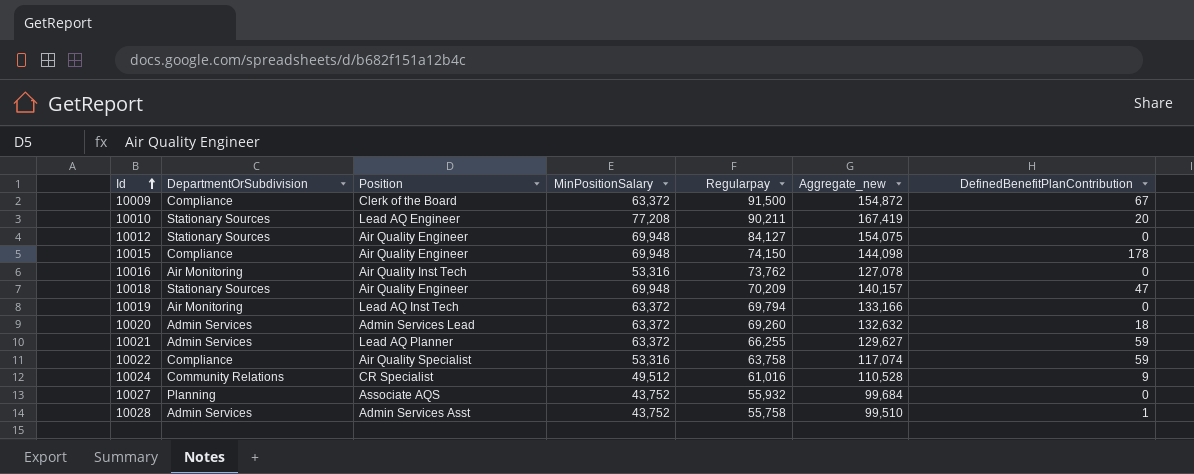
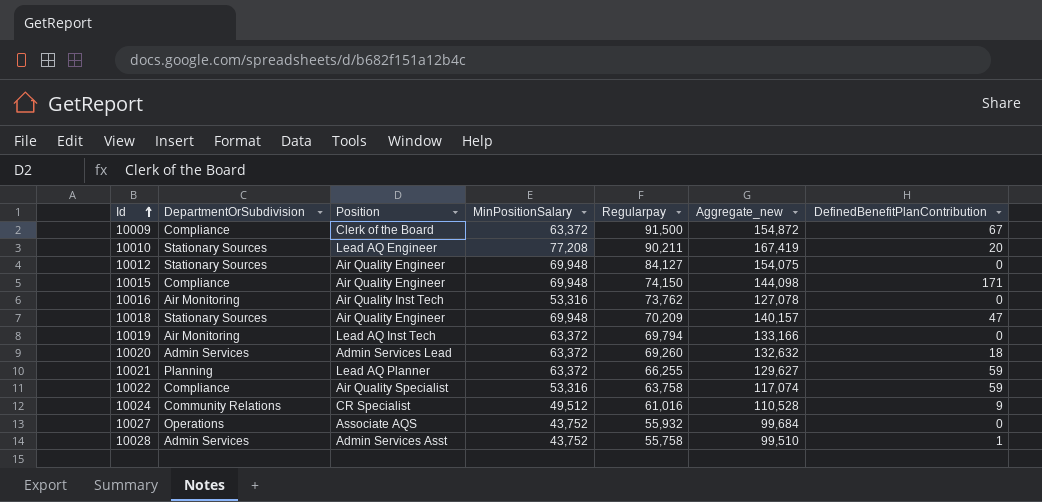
10015 | DefinedBenefitPlanContribution: 178 -> 171
10021 | DepartmentOrSubdivision: Admin Services -> Planning
10027 | DepartmentOrSubdivision: Planning -> Operations

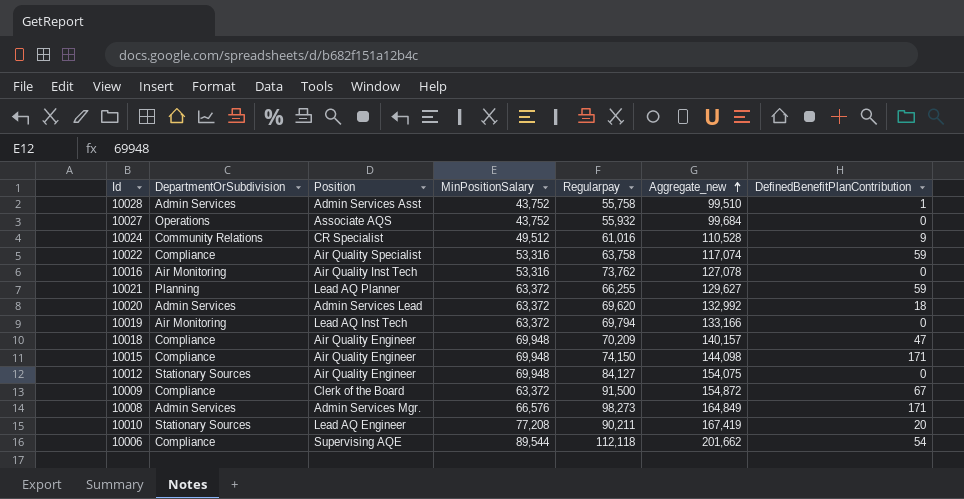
row order: Id ascending -> Aggregate_new ascending
10020 | Regularpay: 69,260 -> 69,620
10020 | Aggregate_new: 132,632 -> 132,992
10018 | DepartmentOrSubdivision: Stationary Sources -> Compliance
row 10008: none -> Admin Services | Admin Services Mgr. | 66,576 | 98,273 | 164,849 | 171
row 10006: none -> Compliance | Supervising AQE | 89,544 | 112,118 | 201,662 | 54

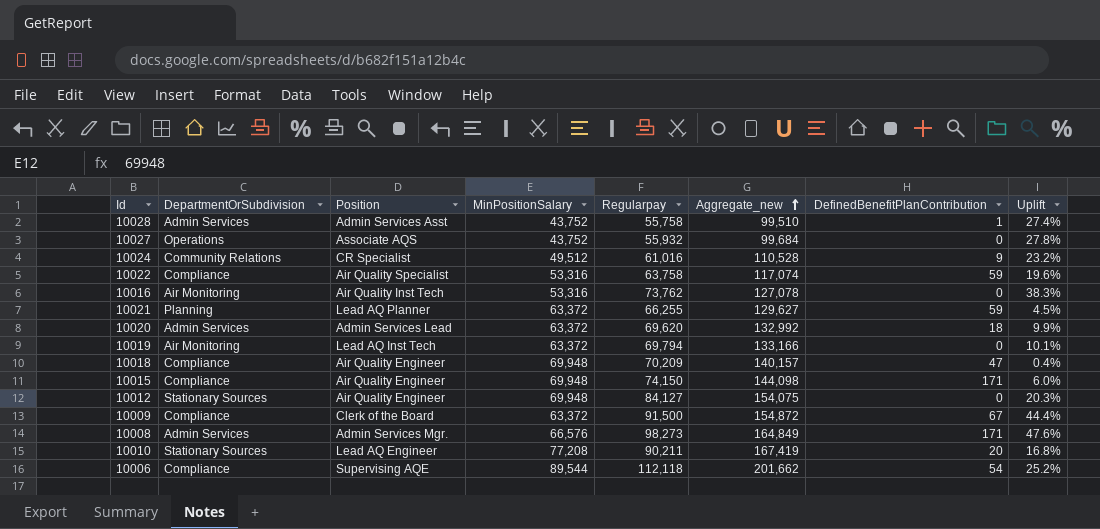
column Uplift | formula: none -> ([Regularpay] - [MinPositionSalary]) / [MinPositionSalary]

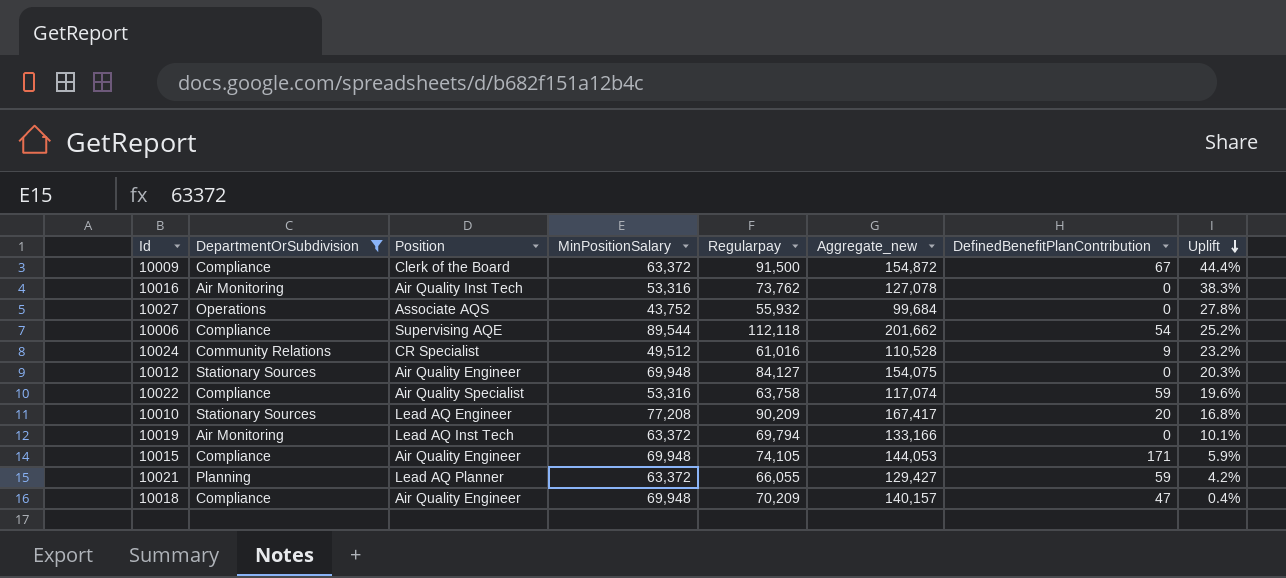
filter: none -> DepartmentOrSubdivision != Admin Services
row order: Aggregate_new ascending -> Uplift descending
10010 | Regularpay: 90,211 -> 90,209
10010 | Aggregate_new: 167,419 -> 167,417
10015 | Regularpay: 74,150 -> 74,105
10015 | Aggregate_new: 144,098 -> 144,053
10015 | Uplift: 6.0% -> 5.9%
10021 | Regularpay: 66,255 -> 66,055
10021 | Aggregate_new: 129,627 -> 129,427
10021 | Uplift: 4.5% -> 4.2%

